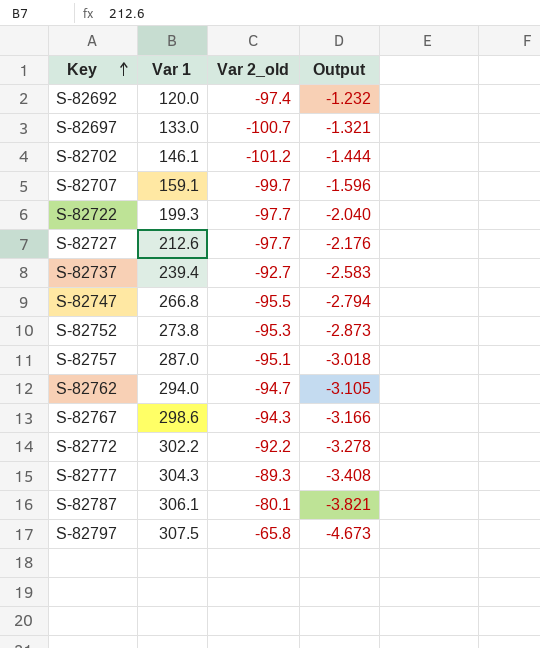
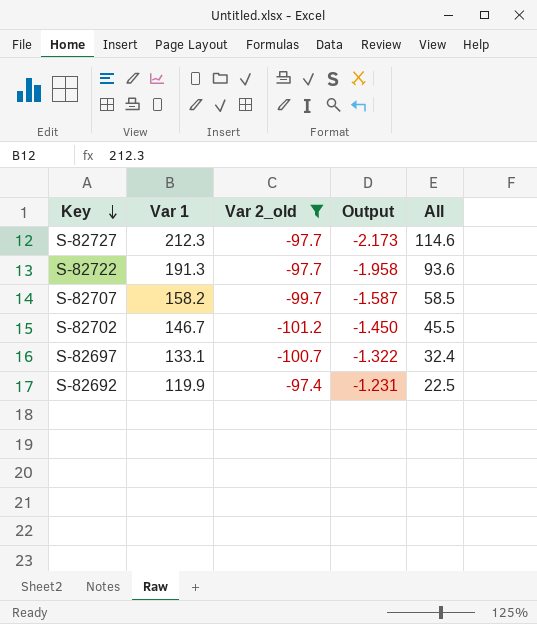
filter: none -> Var 2_old <= -97.4
row order: Key ascending -> Key descending
column All | formula: none -> [Var 1] + [Var 2_old]
S-82727 | Var 1: 212.6 -> 212.3
S-82727 | Output: -2.176 -> -2.173
S-82722 | Var 1: 199.3 -> 191.3
S-82722 | Output: -2.040 -> -1.958
S-82707 | Var 1: 159.1 -> 158.2
S-82707 | Output: -1.596 -> -1.587
S-82702 | Var 1: 146.1 -> 146.7
S-82702 | Output: -1.444 -> -1.450
S-82697 | Var 1: 133.0 -> 133.1
S-82697 | Output: -1.321 -> -1.322
S-82692 | Var 1: 120.0 -> 119.9
S-82692 | Output: -1.232 -> -1.231

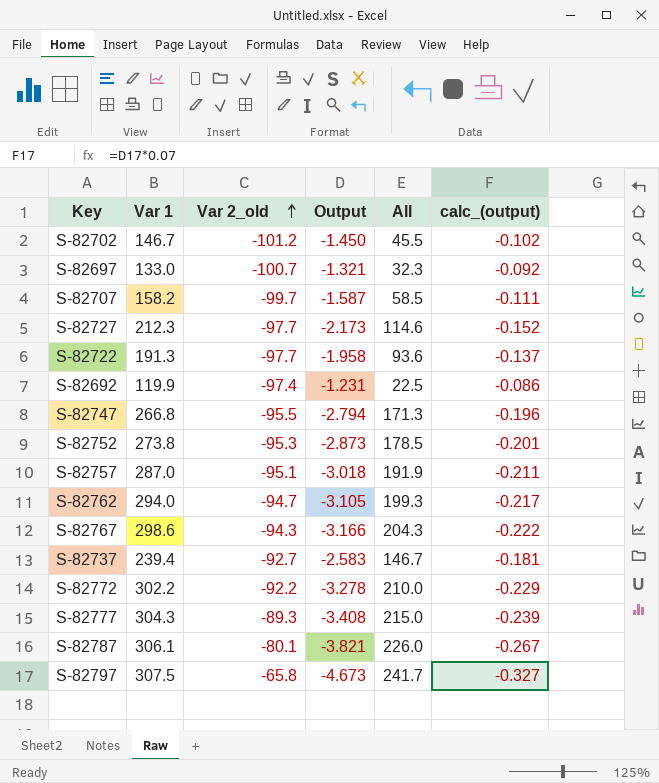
filter: Var 2_old <= -97.4 -> none
row order: Key descending -> Var 2_old ascending
column calc_(output) | formula: none -> [Output] * 0.07
S-82697 | Var 1: 133.1 -> 133.0
S-82697 | Output: -1.322 -> -1.321
S-82697 | All: 32.4 -> 32.3

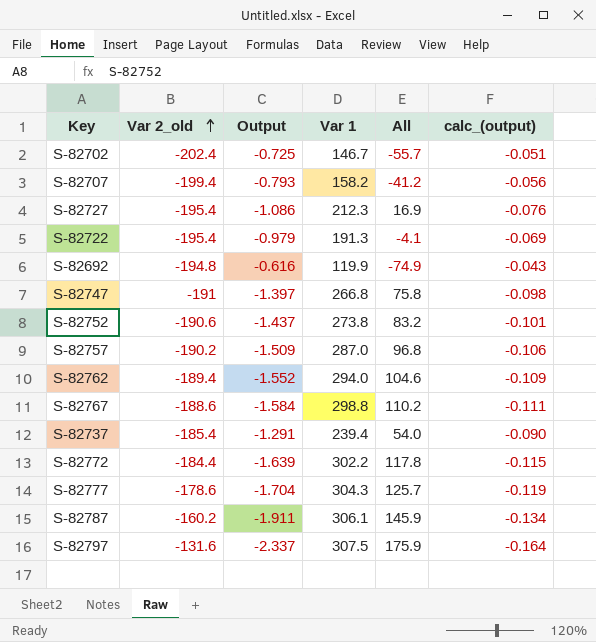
column Var 1 | position: 2 -> 4
row S-82697: 133.0 | -100.7 | -1.321 | 32.3 | -0.092 -> none
S-82702 | Var 2_old: -101.2 -> -202.4
S-82702 | Output: -1.450 -> -0.725
S-82702 | All: 45.5 -> -55.7
S-82702 | calc_(output): -0.102 -> -0.051
S-82707 | Var 2_old: -99.7 -> -199.4
S-82707 | Output: -1.587 -> -0.793
S-82707 | All: 58.5 -> -41.2
S-82707 | calc_(output): -0.111 -> -0.056
S-82727 | Var 2_old: -97.7 -> -195.4
S-82727 | Output: -2.173 -> -1.086
S-82727 | All: 114.6 -> 16.9
S-82727 | calc_(output): -0.152 -> -0.076
S-82722 | Var 2_old: -97.7 -> -195.4
S-82722 | Output: -1.958 -> -0.979
S-82722 | All: 93.6 -> -4.1
S-82722 | calc_(output): -0.137 -> -0.069
S-82692 | Var 2_old: -97.4 -> -194.8
S-82692 | Output: -1.231 -> -0.616
S-82692 | All: 22.5 -> -74.9
S-82692 | calc_(output): -0.086 -> -0.043
S-82747 | Var 2_old: -95.5 -> -191
S-82747 | Output: -2.794 -> -1.397
S-82747 | All: 171.3 -> 75.8
S-82747 | calc_(output): -0.196 -> -0.098
S-82752 | Var 2_old: -95.3 -> -190.6
S-82752 | Output: -2.873 -> -1.437
S-82752 | All: 178.5 -> 83.2
S-82752 | calc_(output): -0.201 -> -0.101
S-82757 | Var 2_old: -95.1 -> -190.2
S-82757 | Output: -3.018 -> -1.509
S-82757 | All: 191.9 -> 96.8
S-82757 | calc_(output): -0.211 -> -0.106
S-82762 | Var 2_old: -94.7 -> -189.4
S-82762 | Output: -3.105 -> -1.552
S-82762 | All: 199.3 -> 104.6
S-82762 | calc_(output): -0.217 -> -0.109
S-82767 | Var 2_old: -94.3 -> -188.6
S-82767 | Output: -3.166 -> -1.584
S-82767 | Var 1: 298.6 -> 298.8
S-82767 | All: 204.3 -> 110.2
S-82767 | calc_(output): -0.222 -> -0.111
S-82737 | Var 2_old: -92.7 -> -185.4
S-82737 | Output: -2.583 -> -1.291
S-82737 | All: 146.7 -> 54.0
S-82737 | calc_(output): -0.181 -> -0.090
S-82772 | Var 2_old: -92.2 -> -184.4
S-82772 | Output: -3.278 -> -1.639
S-82772 | All: 210.0 -> 117.8
S-82772 | calc_(output): -0.229 -> -0.115
S-82777 | Var 2_old: -89.3 -> -178.6
S-82777 | Output: -3.408 -> -1.704
S-82777 | All: 215.0 -> 125.7
S-82777 | calc_(output): -0.239 -> -0.119
S-82787 | Var 2_old: -80.1 -> -160.2
S-82787 | Output: -3.821 -> -1.911
S-82787 | All: 226.0 -> 145.9
S-82787 | calc_(output): -0.267 -> -0.134
S-82797 | Var 2_old: -65.8 -> -131.6
S-82797 | Output: -4.673 -> -2.337
S-82797 | All: 241.7 -> 175.9
S-82797 | calc_(output): -0.327 -> -0.164

